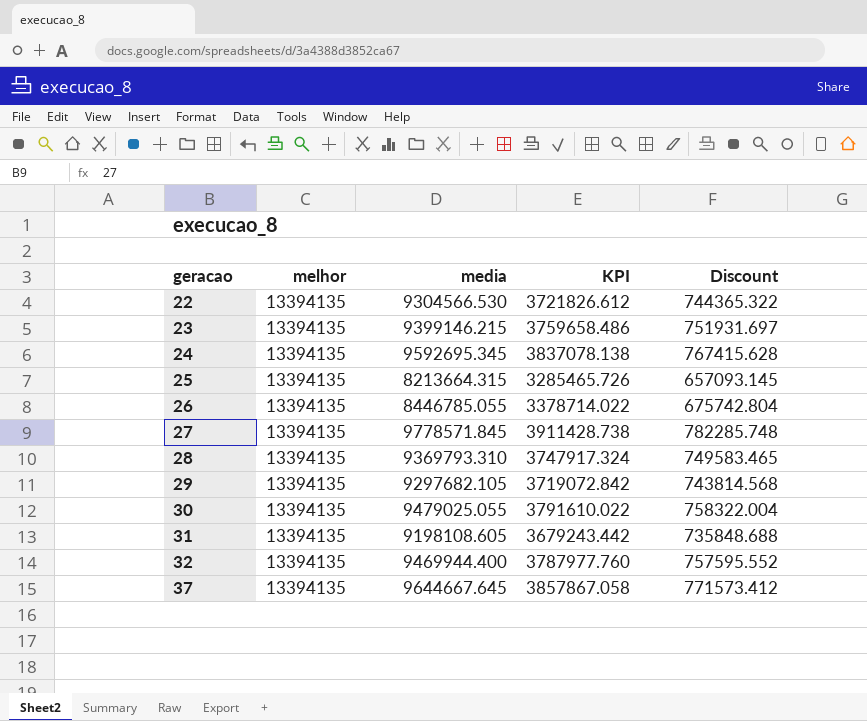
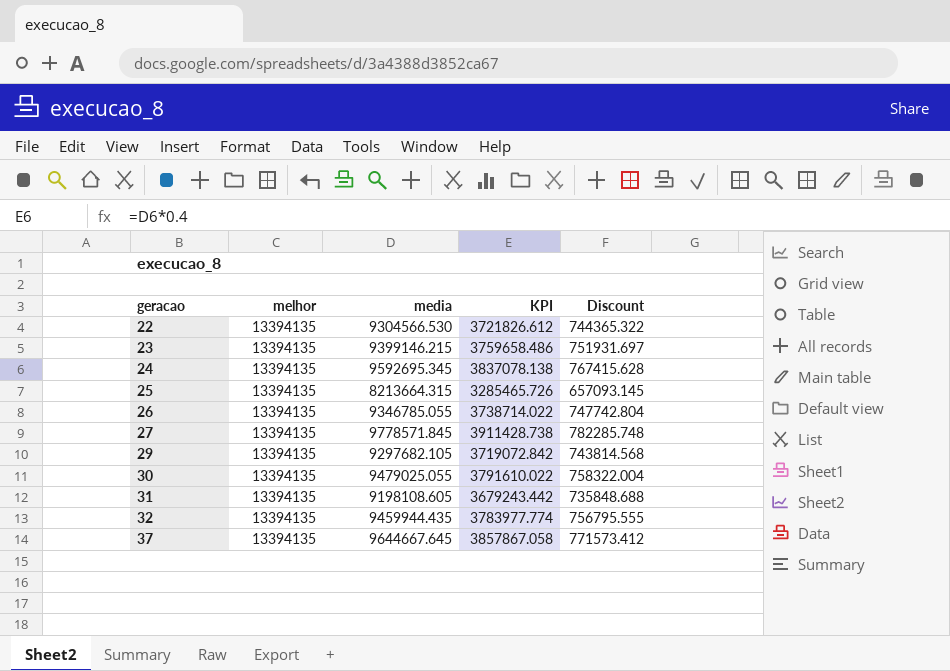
row 28: 13394135 | 9369793.310 | 3747917.324 | 749583.465 -> none
26 | media: 8446785.055 -> 9346785.055
26 | KPI: 3378714.022 -> 3738714.022
26 | Discount: 675742.804 -> 747742.804
32 | media: 9469944.400 -> 9459944.435
32 | KPI: 3787977.760 -> 3783977.774
32 | Discount: 757595.552 -> 756795.555

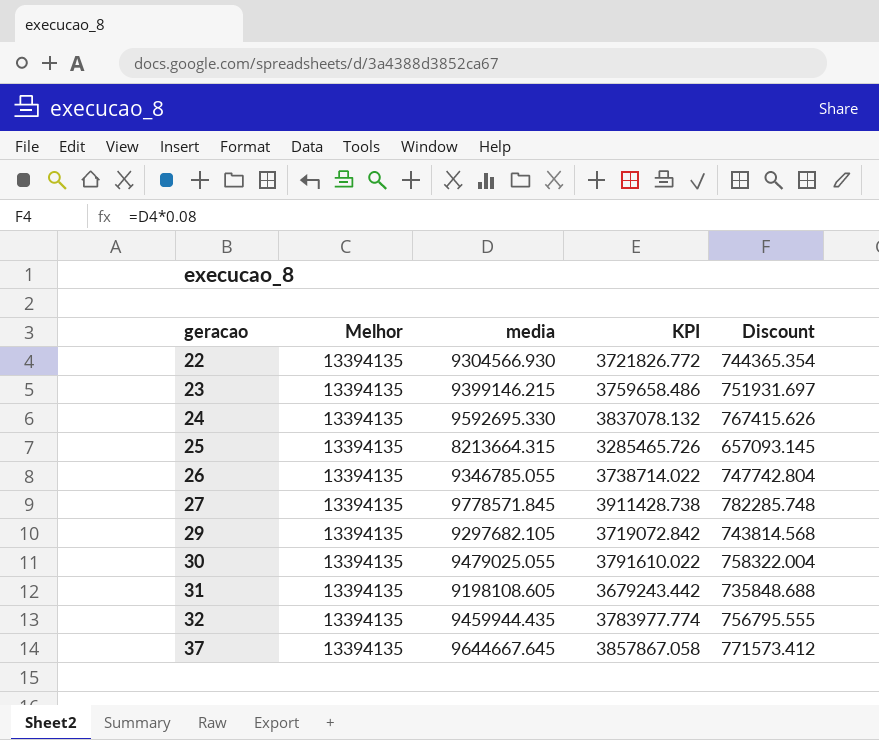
column name: melhor -> Melhor
22 | media: 9304566.530 -> 9304566.930
22 | KPI: 3721826.612 -> 3721826.772
22 | Discount: 744365.322 -> 744365.354
24 | media: 9592695.345 -> 9592695.330
24 | KPI: 3837078.138 -> 3837078.132
24 | Discount: 767415.628 -> 767415.626

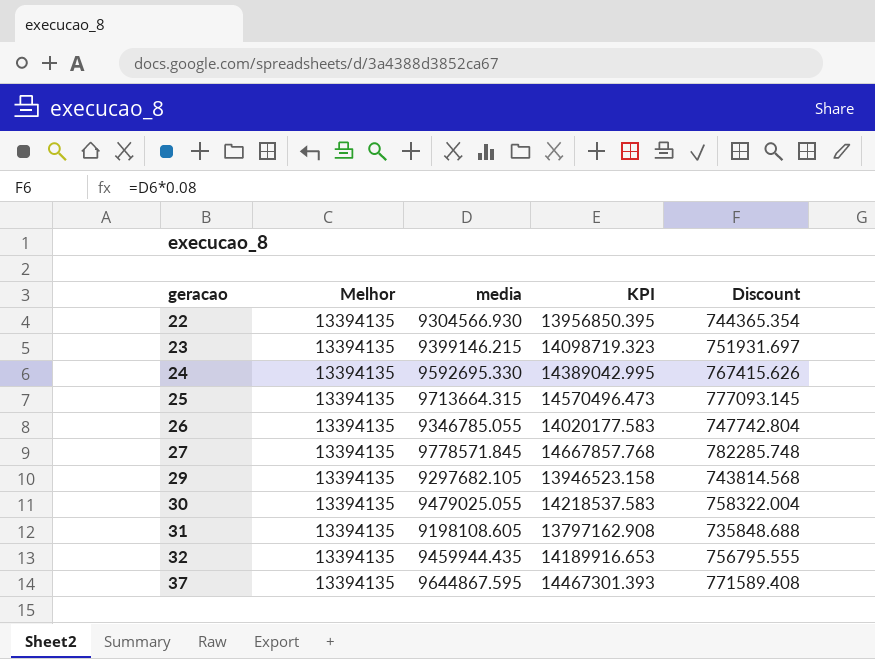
column KPI | formula: [media] * 0.4 -> [media] * 1.5
25 | media: 8213664.315 -> 9713664.315
25 | Discount: 657093.145 -> 777093.145
37 | media: 9644667.645 -> 9644867.595
37 | Discount: 771573.412 -> 771589.408

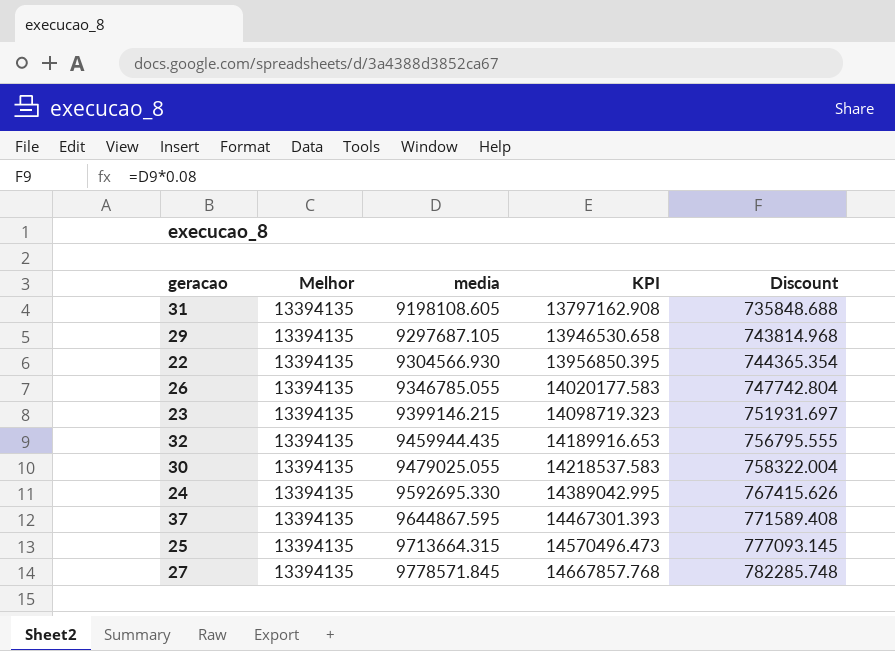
row order: geracao ascending -> media ascending
29 | media: 9297682.105 -> 9297687.105
29 | KPI: 13946523.158 -> 13946530.658
29 | Discount: 743814.568 -> 743814.968

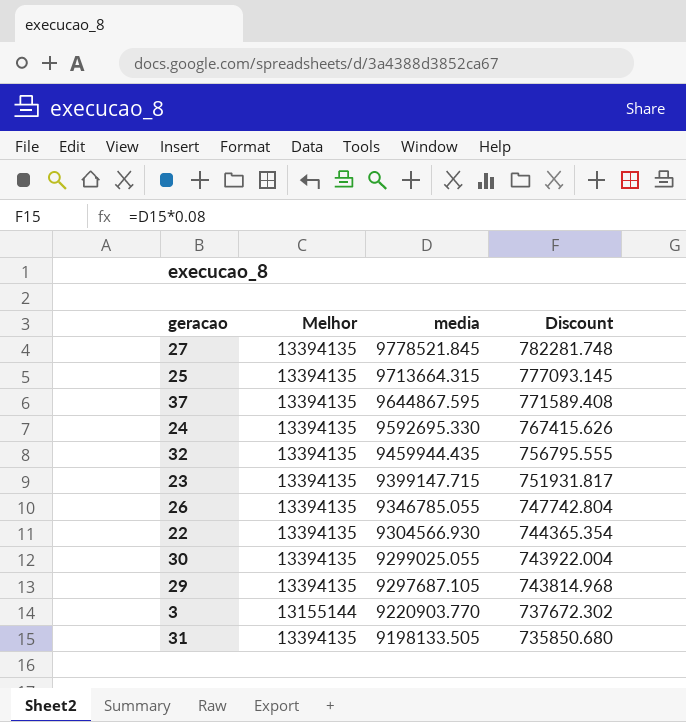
row order: media ascending -> media descending
column KPI | formula: [media] * 1.5 -> none
27 | media: 9778571.845 -> 9778521.845
27 | Discount: 782285.748 -> 782281.748
23 | media: 9399146.215 -> 9399147.715
23 | Discount: 751931.697 -> 751931.817
30 | media: 9479025.055 -> 9299025.055
30 | Discount: 758322.004 -> 743922.004
row 3: none -> 13155144 | 9220903.770 | 737672.302
31 | media: 9198108.605 -> 9198133.505
31 | Discount: 735848.688 -> 735850.680

